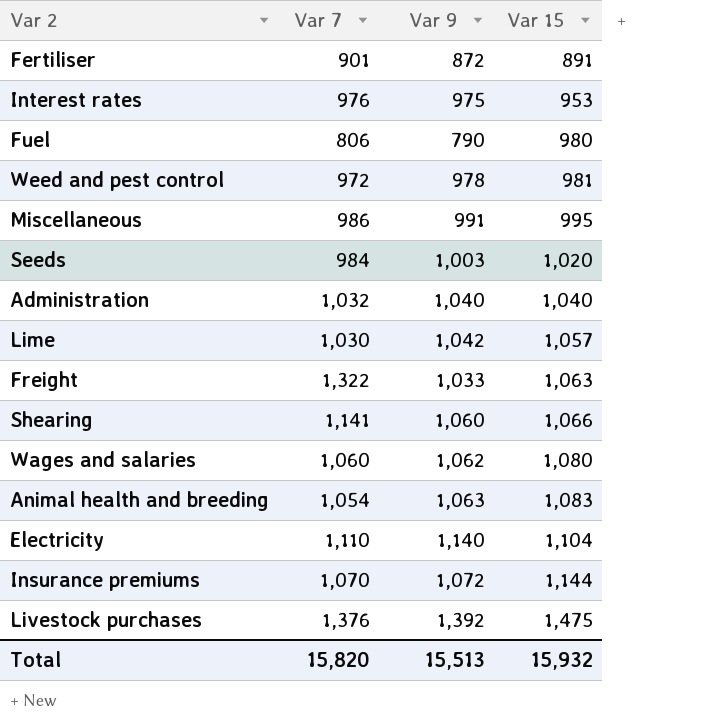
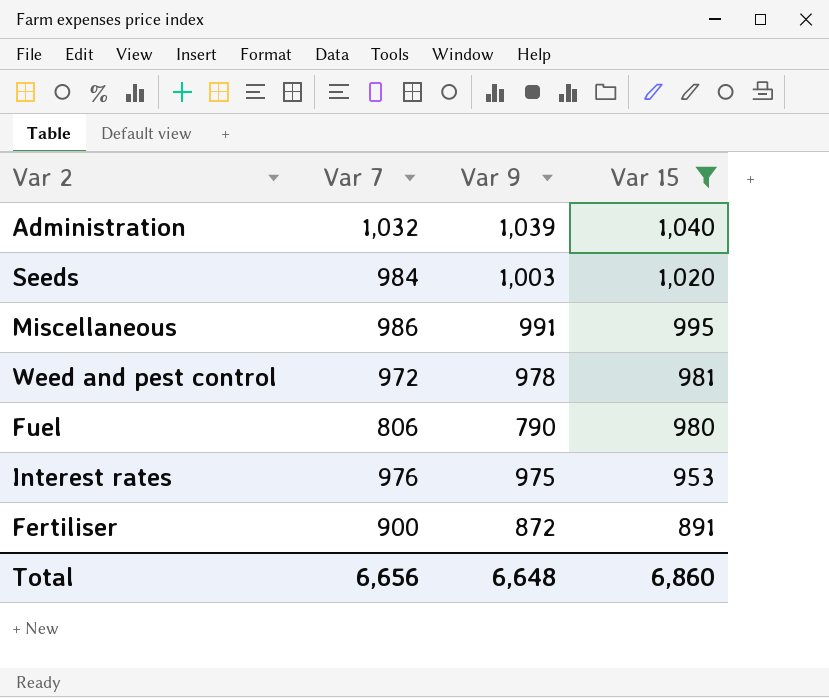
filter: none -> Var 15 <= 1,040
row order: Var 15 ascending -> Var 15 descending
Administration | Var 9: 1,040 -> 1,039
Fertiliser | Var 7: 901 -> 900
Total | Var 7: 15,820 -> 6,656
Total | Var 9: 15,513 -> 6,648
Total | Var 15: 15,932 -> 6,860

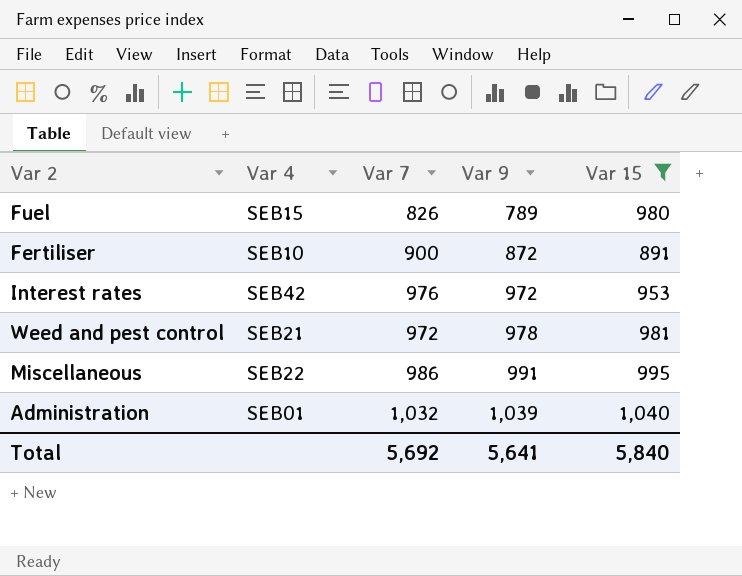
row order: Var 15 descending -> Var 9 ascending
column Var 4 | position: none -> 2
row Seeds: 984 | 1,003 | 1,020 -> none
Fuel | Var 7: 806 -> 826
Fuel | Var 9: 790 -> 789
Interest rates | Var 9: 975 -> 972
Total | Var 7: 6,656 -> 5,692
Total | Var 9: 6,648 -> 5,641
Total | Var 15: 6,860 -> 5,840

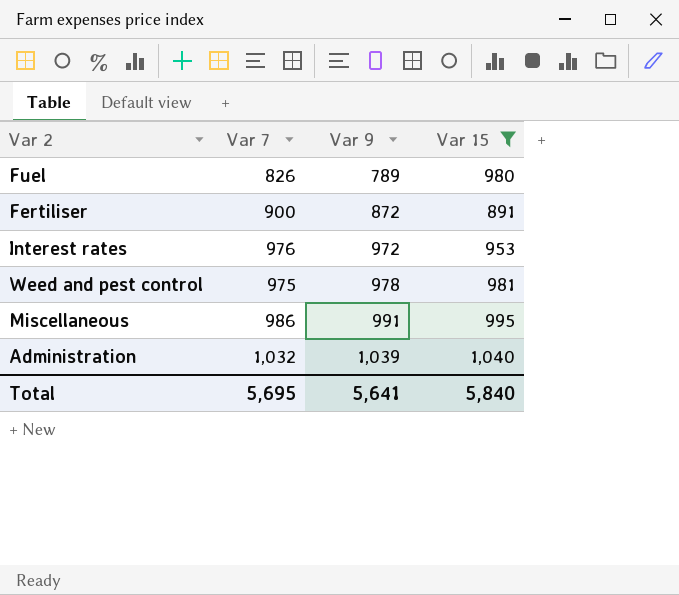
column Var 4 | position: 2 -> none
Weed and pest control | Var 7: 972 -> 975
Total | Var 7: 5,692 -> 5,695

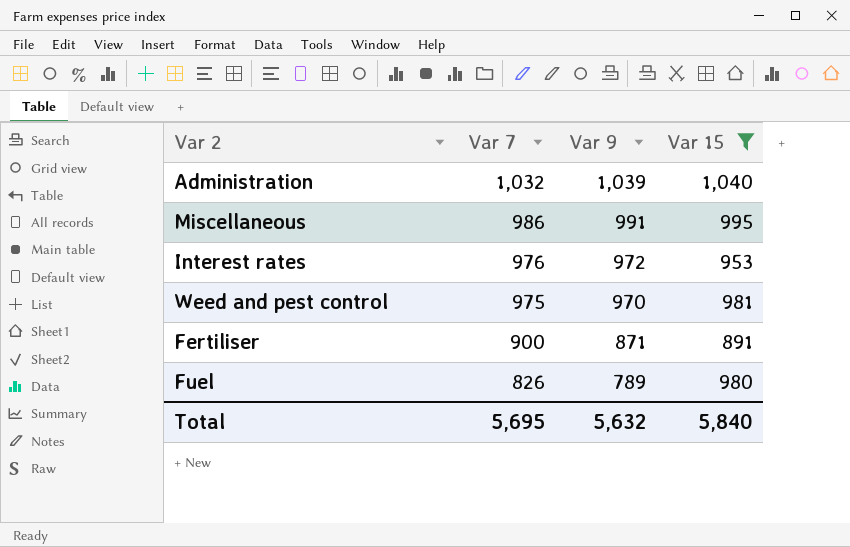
row order: Var 9 ascending -> Var 7 descending
Weed and pest control | Var 9: 978 -> 970
Fertiliser | Var 9: 872 -> 871
Total | Var 9: 5,641 -> 5,632

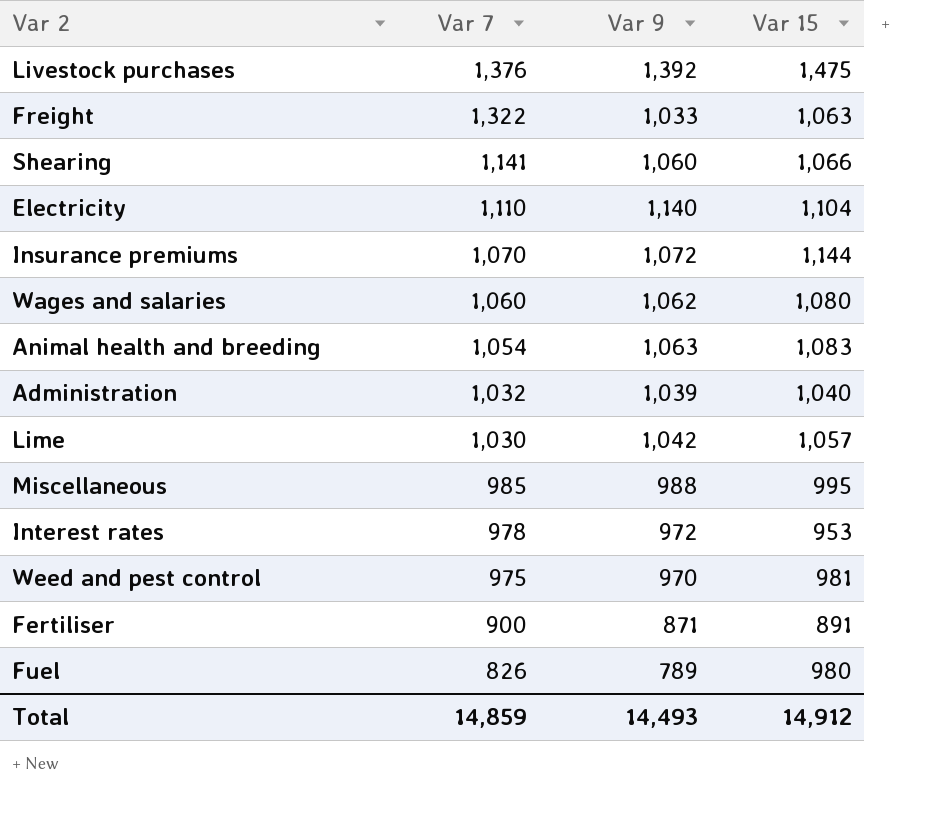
filter: Var 15 <= 1,040 -> none
Miscellaneous | Var 7: 986 -> 985
Miscellaneous | Var 9: 991 -> 988
Interest rates | Var 7: 976 -> 978
Total | Var 7: 5,695 -> 14,859
Total | Var 9: 5,632 -> 14,493
Total | Var 15: 5,840 -> 14,912

